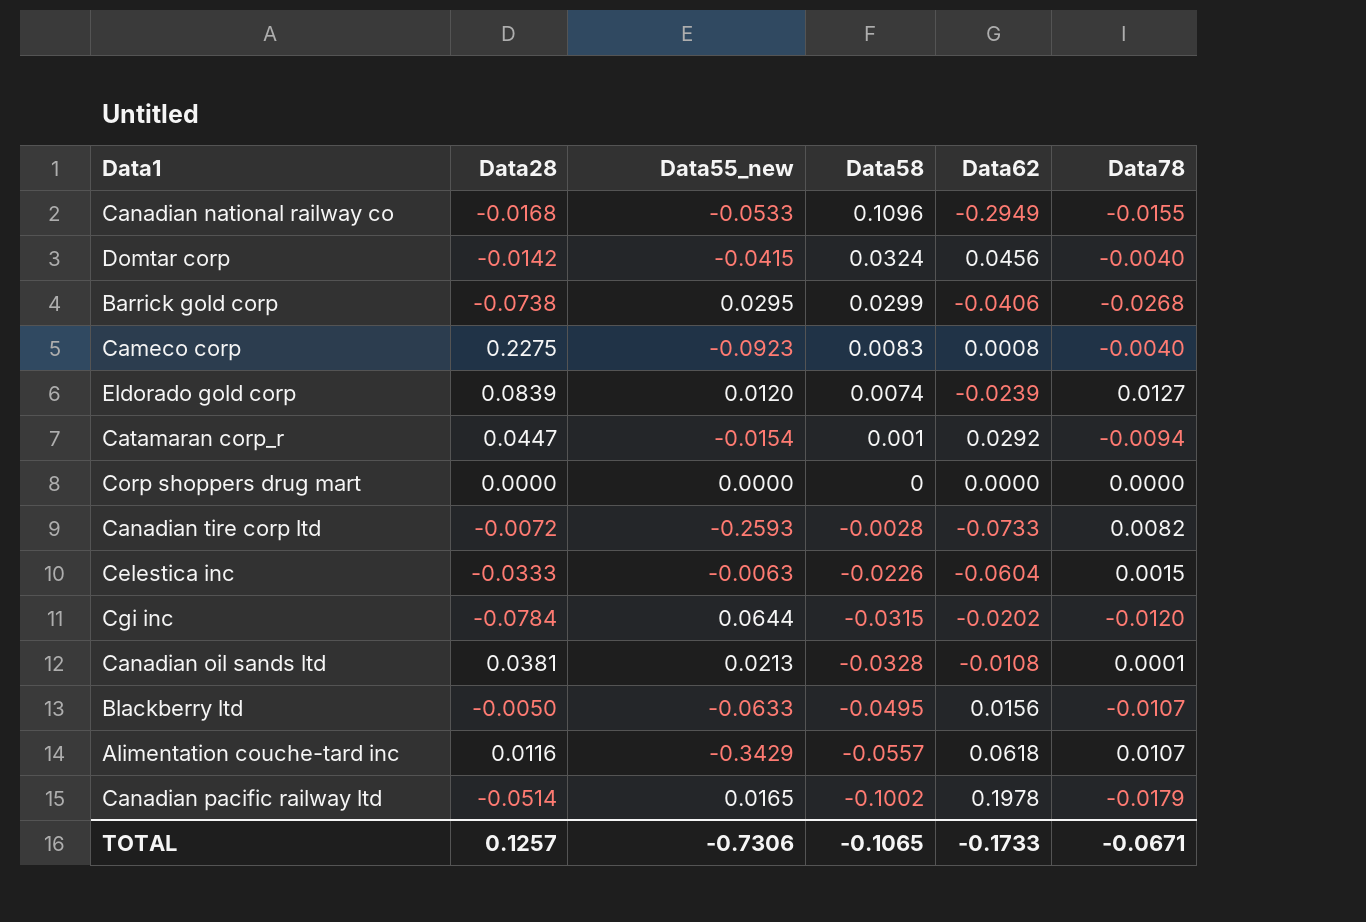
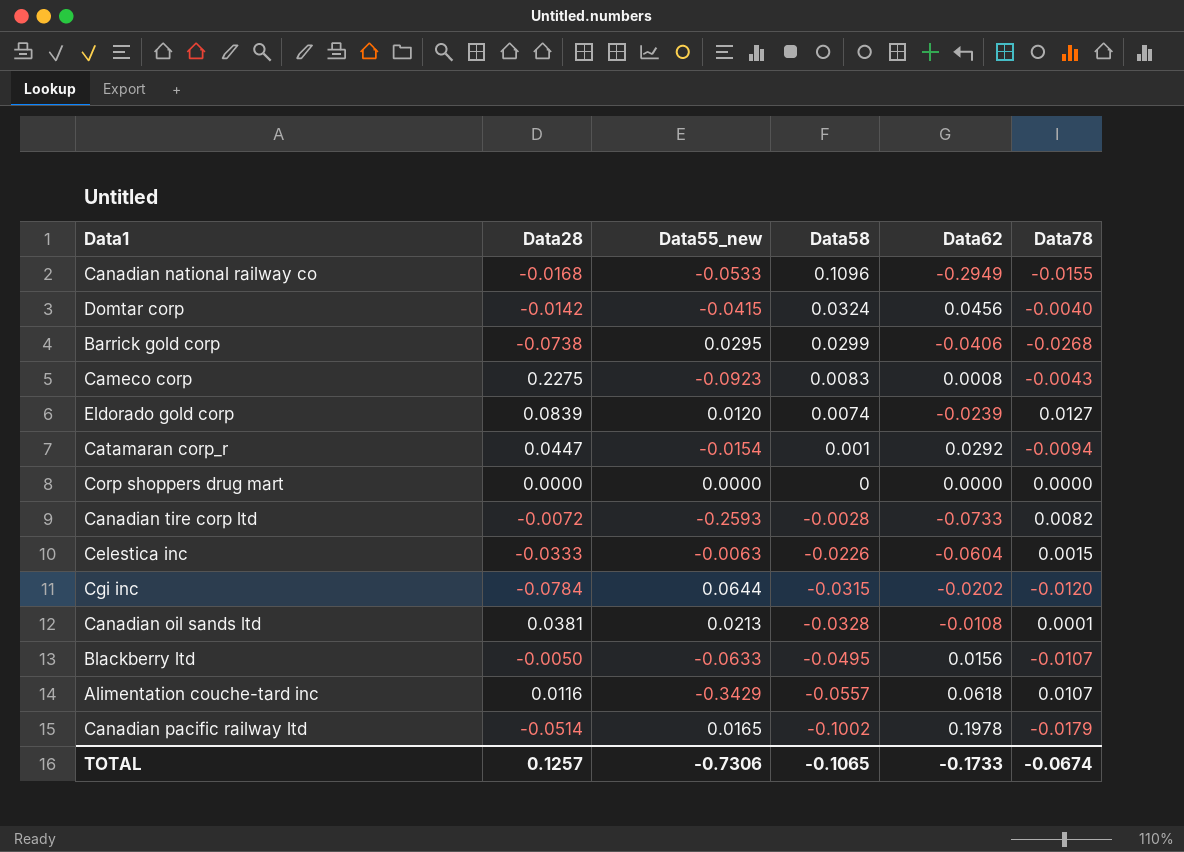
Cameco corp | Data78: -0.0040 -> -0.0043
TOTAL | Data78: -0.0671 -> -0.0674

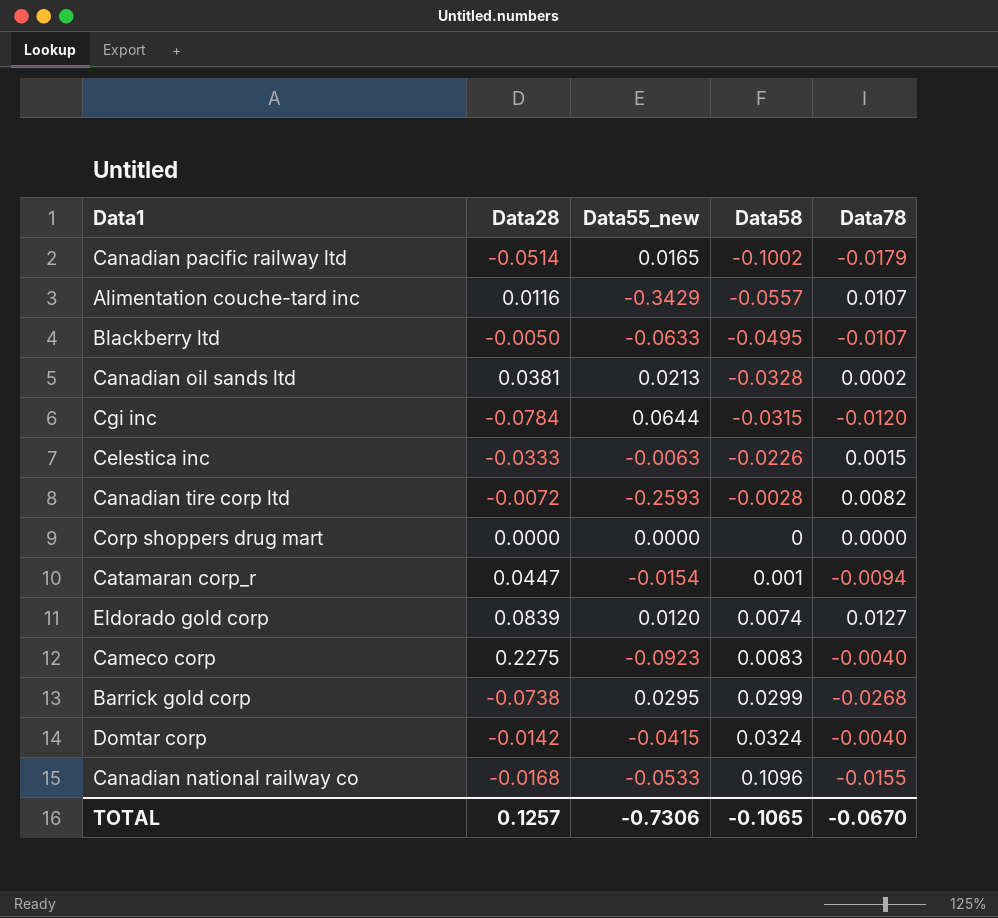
row order: Data58 descending -> Data58 ascending
column Data62 | position: 5 -> none
Canadian oil sands ltd | Data78: 0.0001 -> 0.0002
Cameco corp | Data78: -0.0043 -> -0.0040
TOTAL | Data78: -0.0674 -> -0.0670

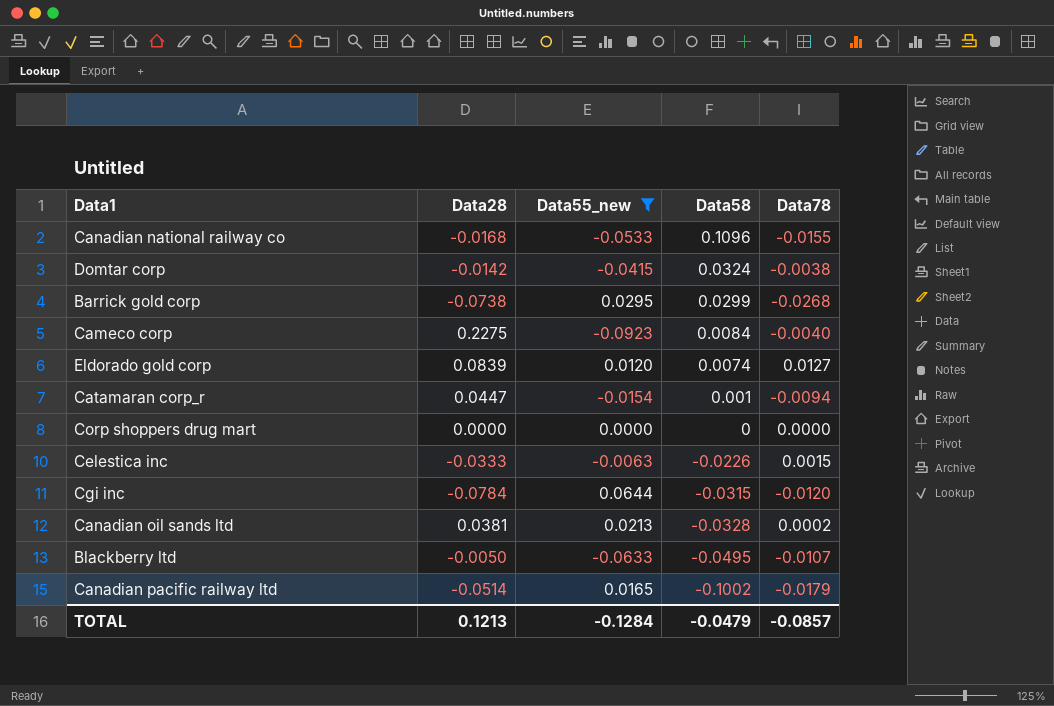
filter: none -> Data55_new >= -0.0923
row order: Data58 ascending -> Data58 descending
Domtar corp | Data78: -0.0040 -> -0.0038
Cameco corp | Data58: 0.0083 -> 0.0084
TOTAL | Data28: 0.1257 -> 0.1213
TOTAL | Data55_new: -0.7306 -> -0.1284
TOTAL | Data58: -0.1065 -> -0.0479
TOTAL | Data78: -0.0670 -> -0.0857

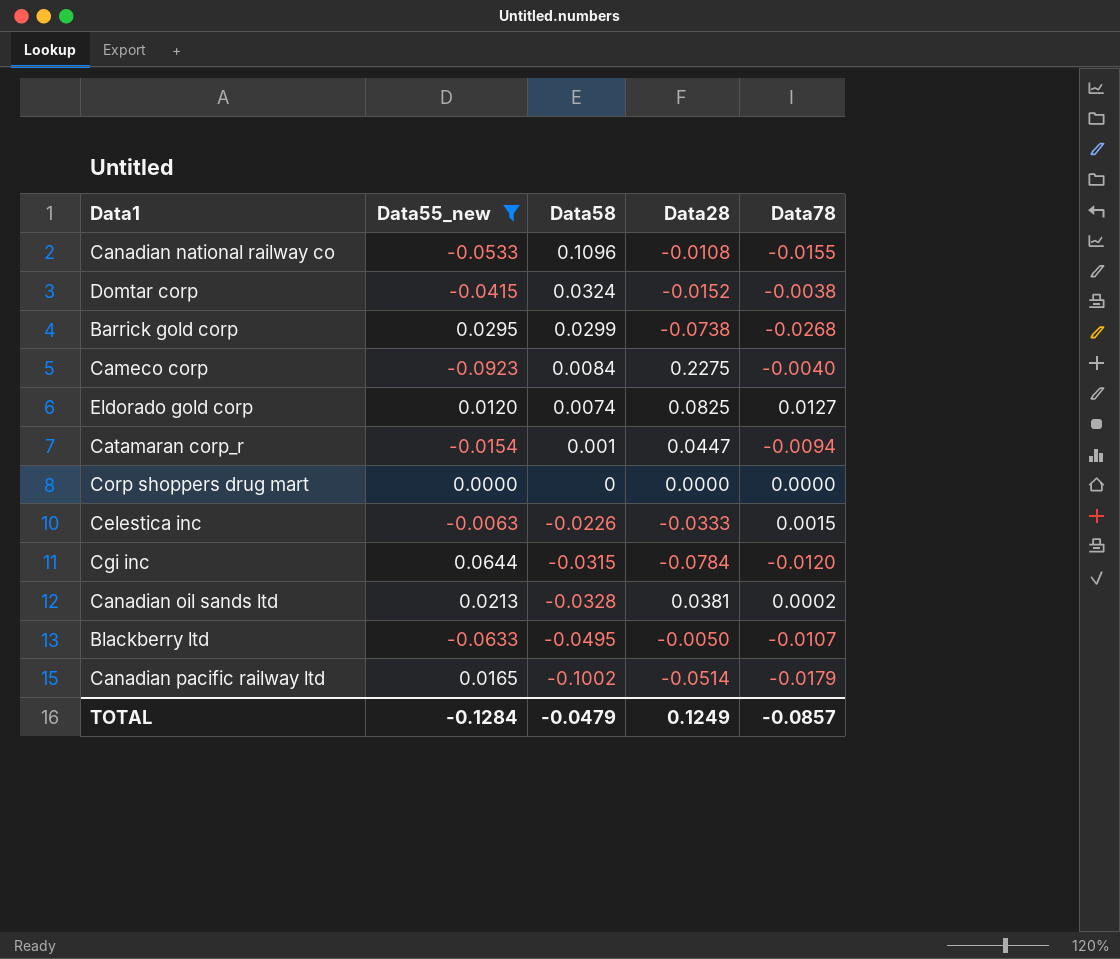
column Data28 | position: 2 -> 4
Canadian national railway co | Data28: -0.0168 -> -0.0108
Domtar corp | Data28: -0.0142 -> -0.0152
Eldorado gold corp | Data28: 0.0839 -> 0.0825
TOTAL | Data28: 0.1213 -> 0.1249

